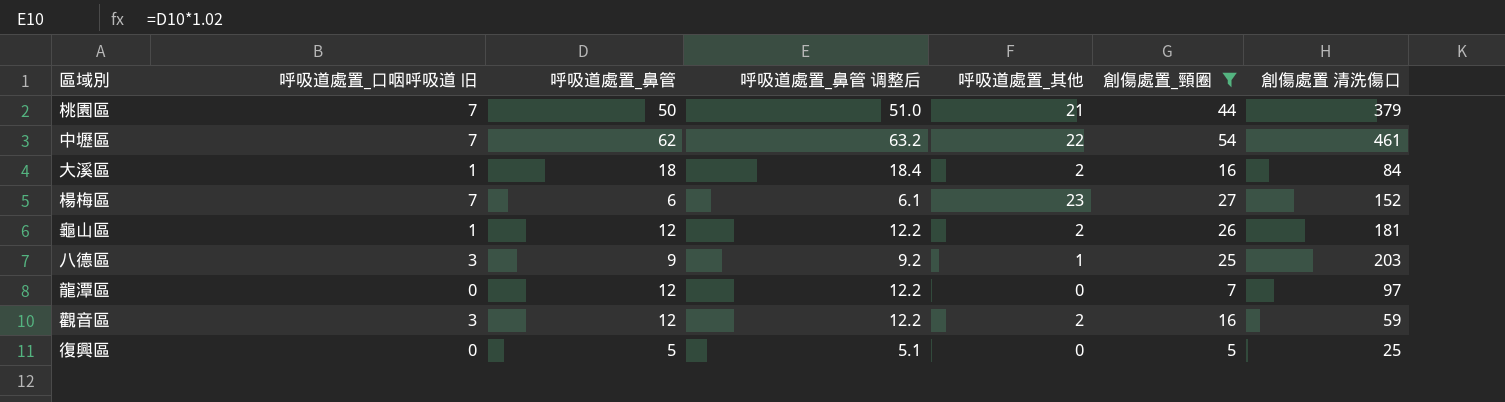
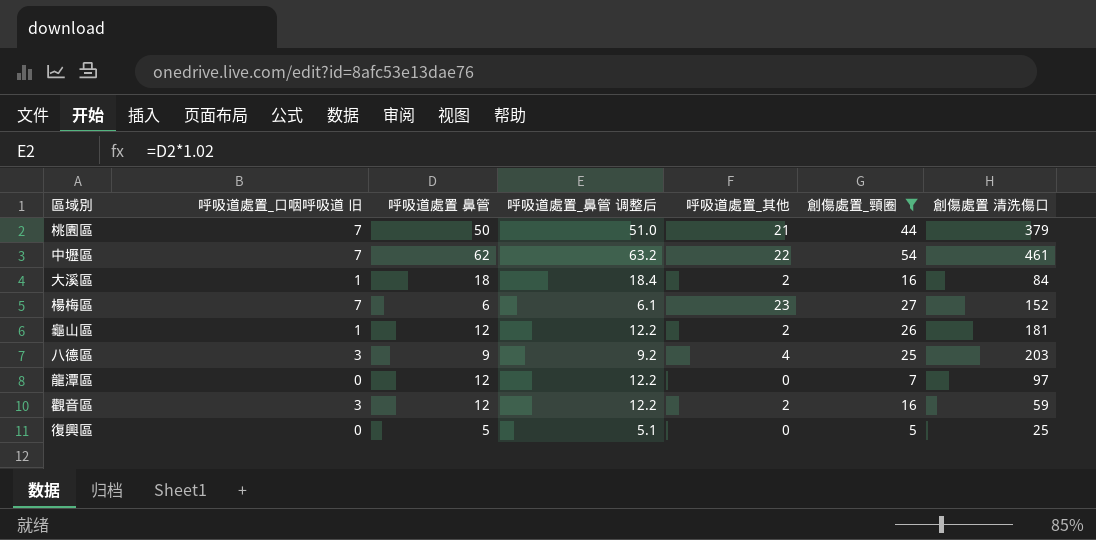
column name: 呼吸道處置_鼻管 -> 呼吸道處置 鼻管
八德區 | 呼吸道處置_其他: 1 -> 4

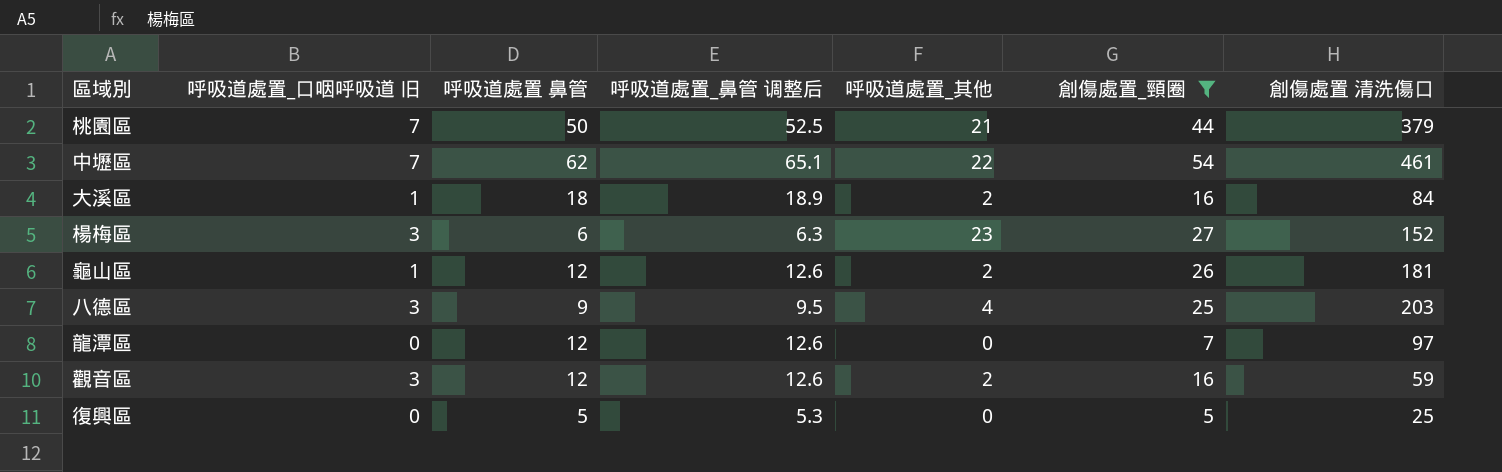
column 呼吸道處置_鼻管 调整后 | formula: [呼吸道處置 鼻管] * 1.02 -> [呼吸道處置 鼻管] * 1.05
楊梅區 | 呼吸道處置_口咽呼吸道 旧: 7 -> 3

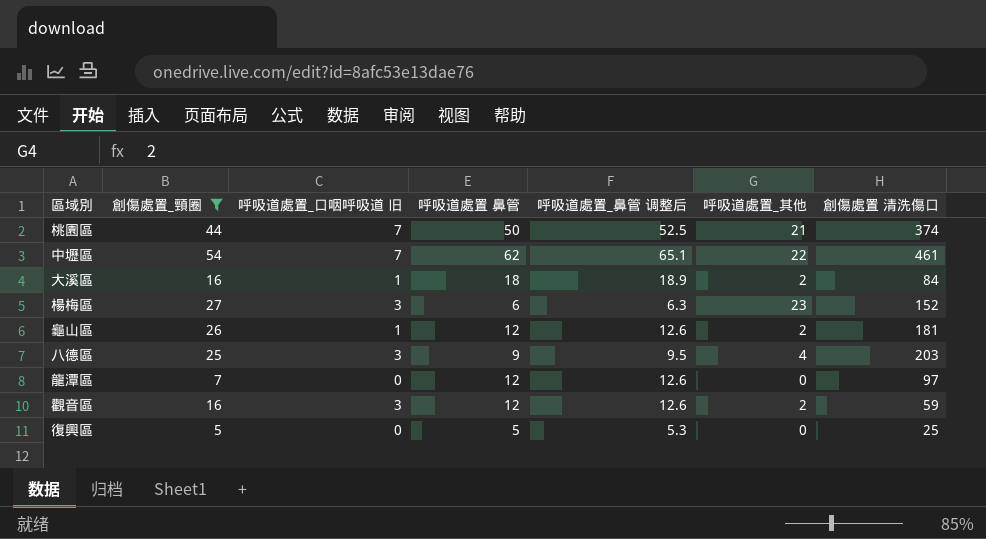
column 創傷處置_頸圈 | position: 6 -> 2
桃園區 | 創傷處置 清洗傷口: 379 -> 374

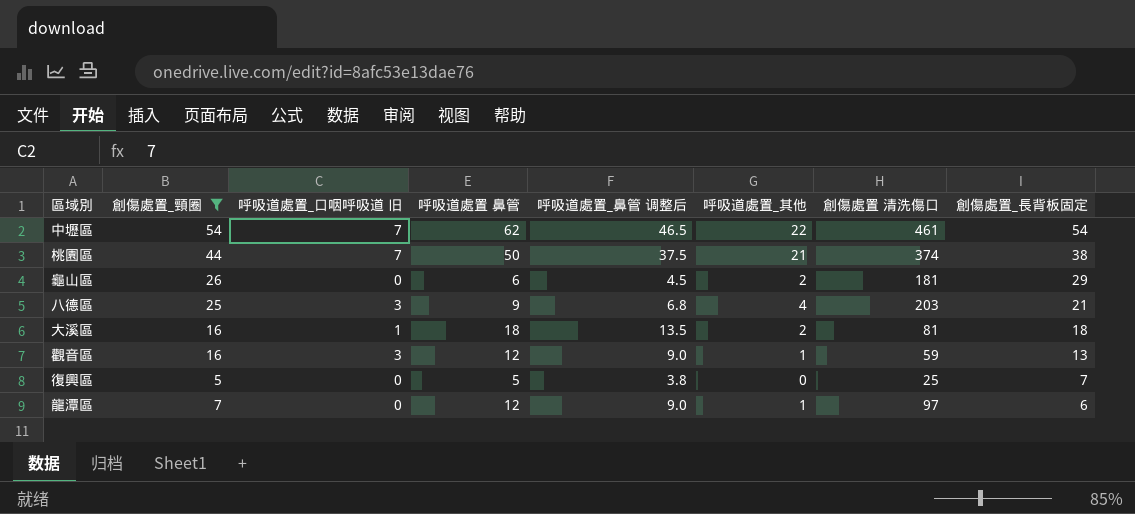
row order: none -> 創傷處置_長背板固定 descending
column 呼吸道處置_鼻管 调整后 | formula: [呼吸道處置 鼻管] * 1.05 -> [呼吸道處置 鼻管] * 0.75
column 創傷處置_長背板固定 | position: none -> 8
row 楊梅區: 27 | 3 | 6 | 6.3 | 23 | 152 -> none
龜山區 | 呼吸道處置_口咽呼吸道 旧: 1 -> 0
龜山區 | 呼吸道處置 鼻管: 12 -> 6
大溪區 | 創傷處置 清洗傷口: 84 -> 81
觀音區 | 呼吸道處置_其他: 2 -> 1
龍潭區 | 呼吸道處置_其他: 0 -> 1

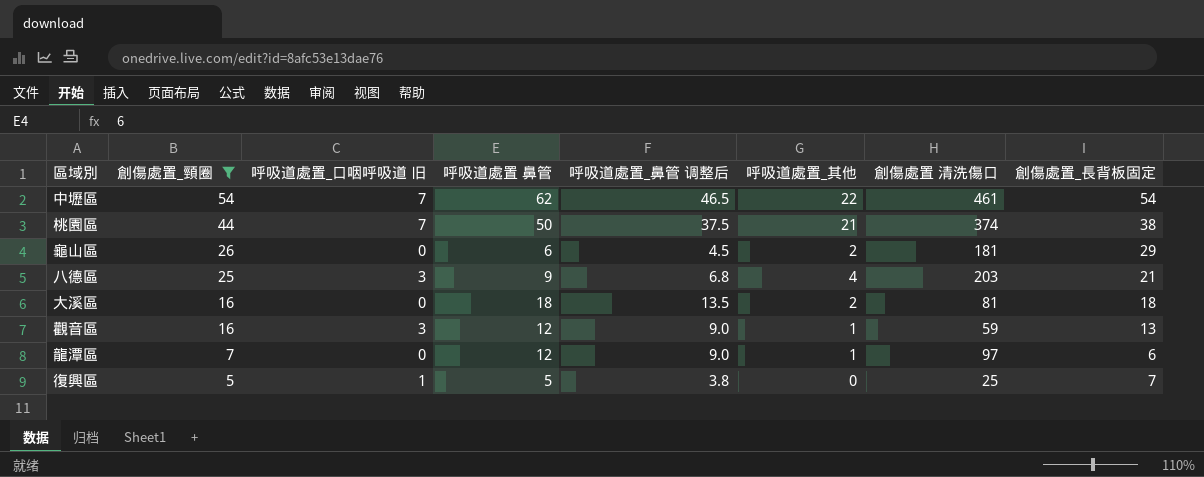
row order: 創傷處置_長背板固定 descending -> 創傷處置_頸圈 descending
大溪區 | 呼吸道處置_口咽呼吸道 旧: 1 -> 0
復興區 | 呼吸道處置_口咽呼吸道 旧: 0 -> 1

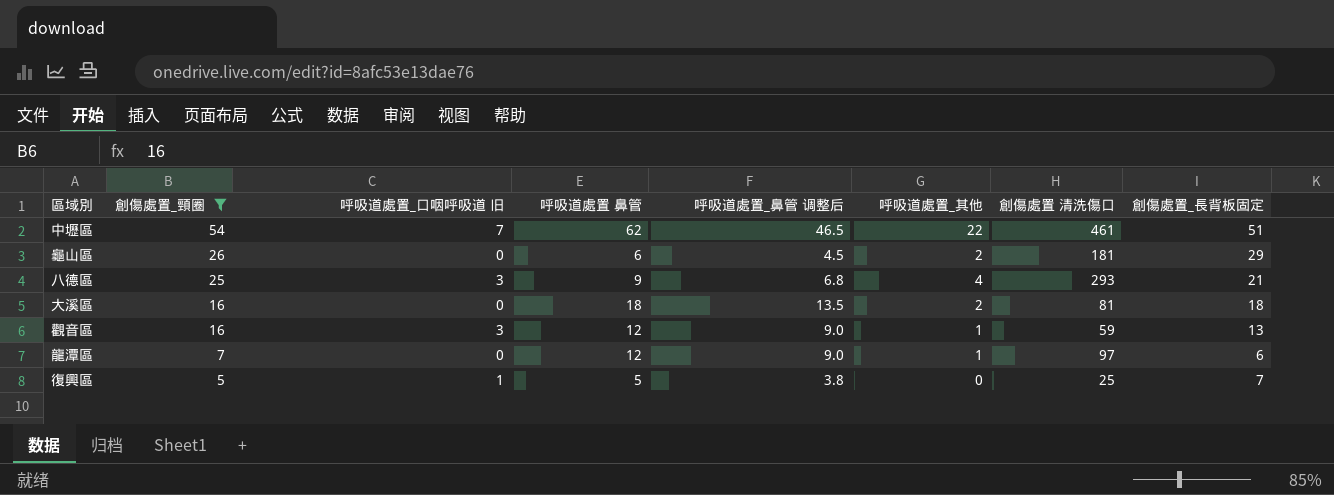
row 桃園區: 44 | 7 | 50 | 37.5 | 21 | 374 | 38 -> none
中壢區 | 創傷處置_長背板固定: 54 -> 51
八德區 | 創傷處置 清洗傷口: 203 -> 293

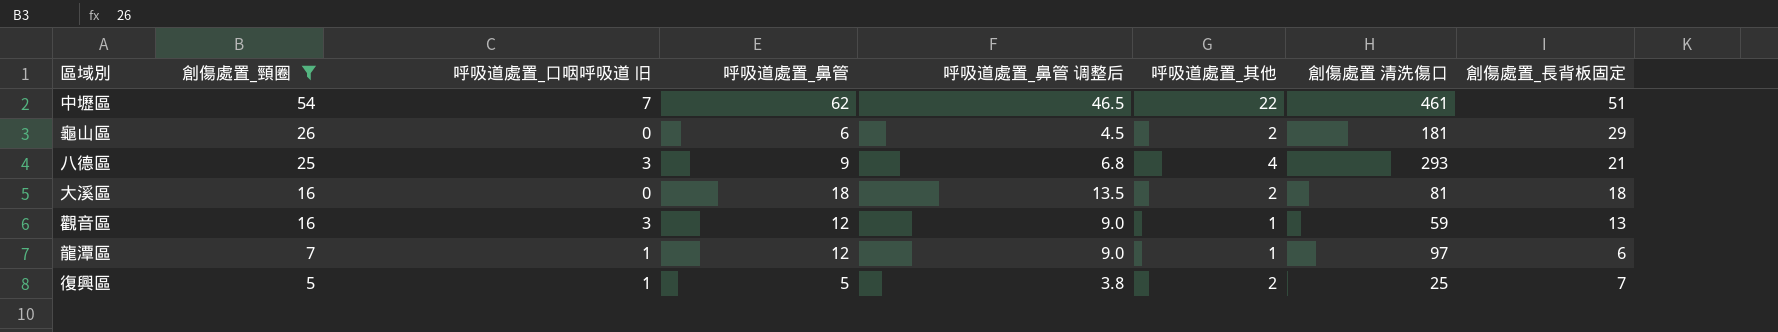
column name: 呼吸道處置 鼻管 -> 呼吸道處置_鼻管
龍潭區 | 呼吸道處置_口咽呼吸道 旧: 0 -> 1
復興區 | 呼吸道處置_其他: 0 -> 2

